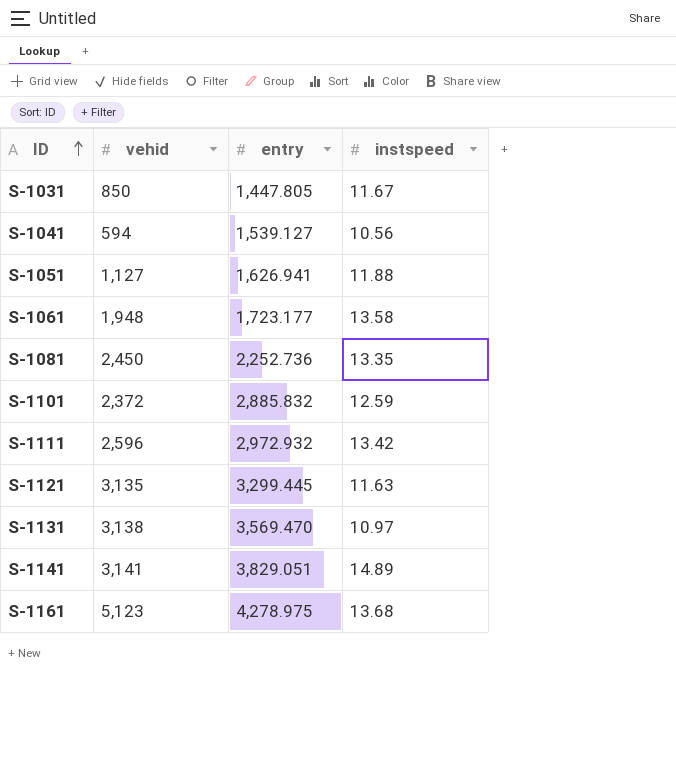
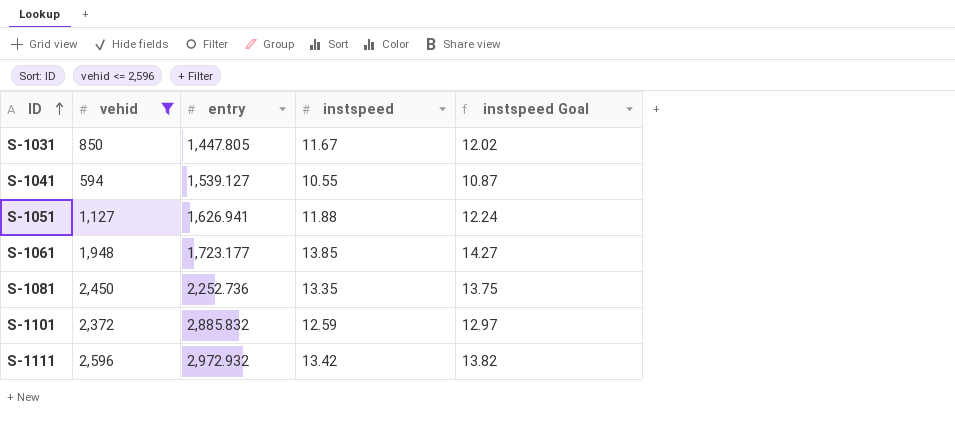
filter: none -> vehid <= 2,596
column instspeed Goal | formula: none -> [instspeed] * 1.03
S-1041 | instspeed: 10.56 -> 10.55
S-1061 | instspeed: 13.58 -> 13.85

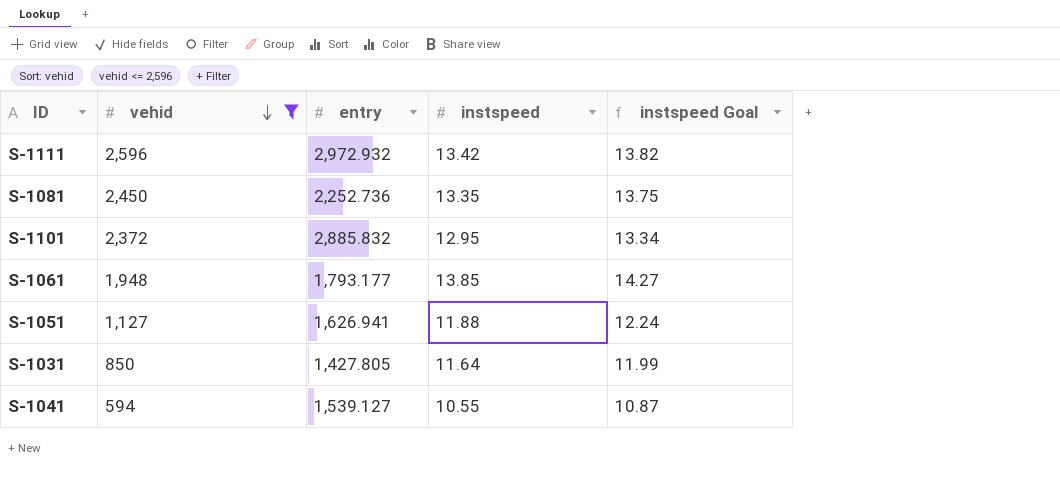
row order: ID ascending -> vehid descending
S-1101 | instspeed: 12.59 -> 12.95
S-1101 | instspeed Goal: 12.97 -> 13.34
S-1061 | entry: 1,723.177 -> 1,793.177
S-1031 | entry: 1,447.805 -> 1,427.805
S-1031 | instspeed: 11.67 -> 11.64
S-1031 | instspeed Goal: 12.02 -> 11.99

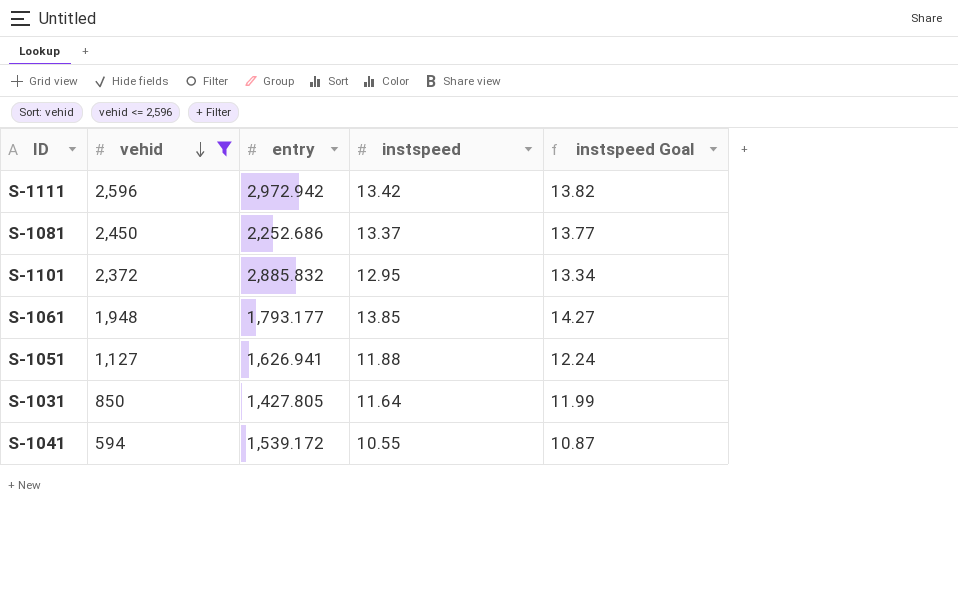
S-1111 | entry: 2,972.932 -> 2,972.942
S-1081 | entry: 2,252.736 -> 2,252.686
S-1081 | instspeed: 13.35 -> 13.37
S-1081 | instspeed Goal: 13.75 -> 13.77
S-1041 | entry: 1,539.127 -> 1,539.172

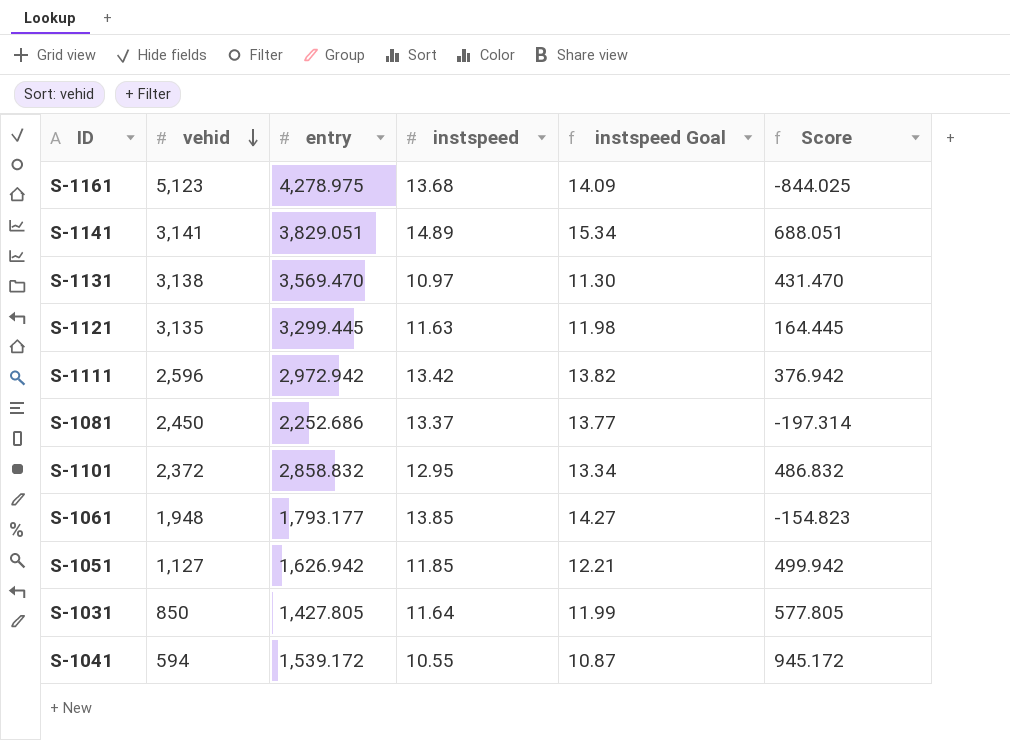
filter: vehid <= 2,596 -> none
column Score | formula: none -> [entry] - [vehid]
S-1101 | entry: 2,885.832 -> 2,858.832
S-1051 | entry: 1,626.941 -> 1,626.942
S-1051 | instspeed: 11.88 -> 11.85
S-1051 | instspeed Goal: 12.24 -> 12.21

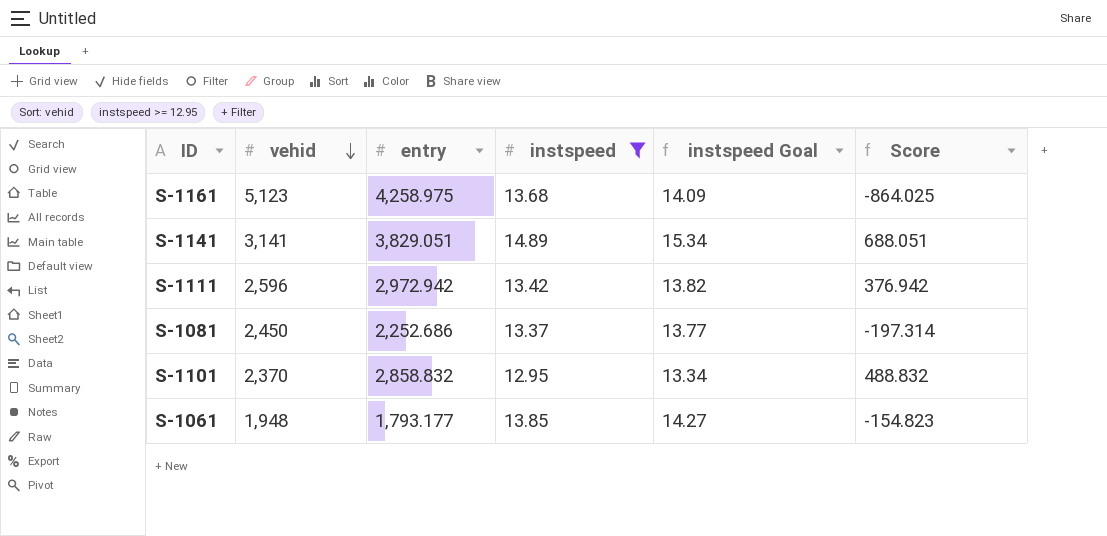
filter: none -> instspeed >= 12.95
S-1161 | entry: 4,278.975 -> 4,258.975
S-1161 | Score: -844.025 -> -864.025
S-1101 | vehid: 2,372 -> 2,370
S-1101 | Score: 486.832 -> 488.832

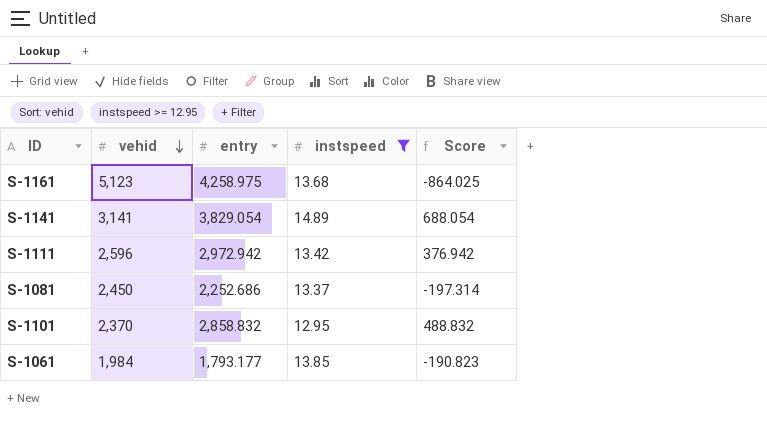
column instspeed Goal | formula: [instspeed] * 1.03 -> none
S-1141 | entry: 3,829.051 -> 3,829.054
S-1141 | Score: 688.051 -> 688.054
S-1061 | vehid: 1,948 -> 1,984
S-1061 | Score: -154.823 -> -190.823

